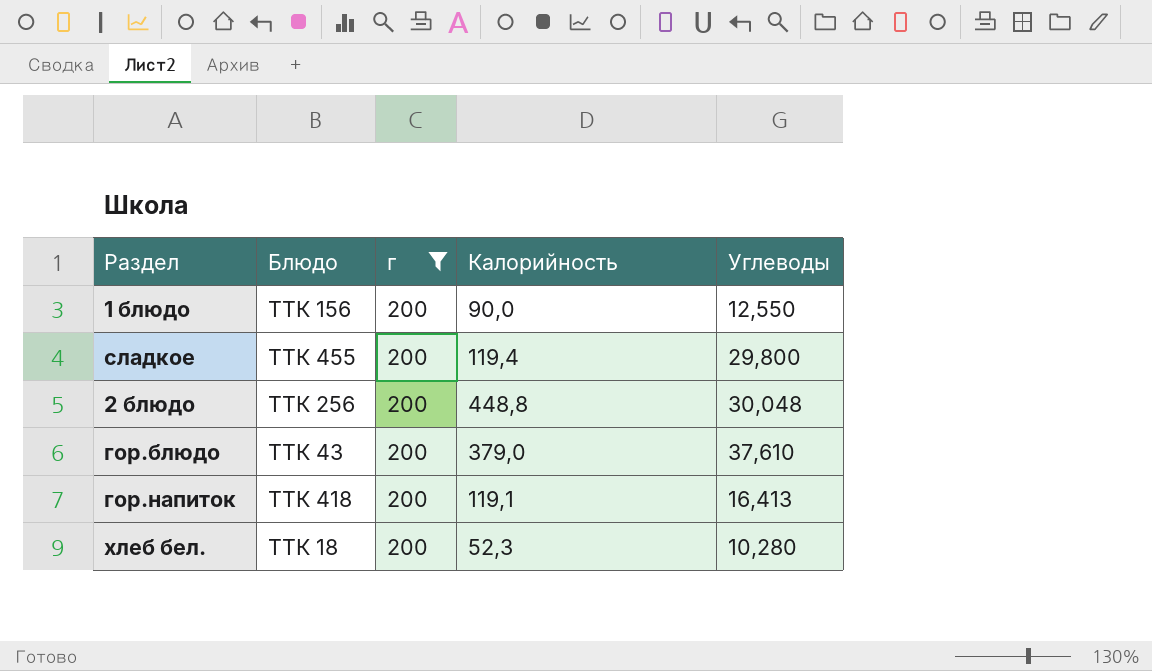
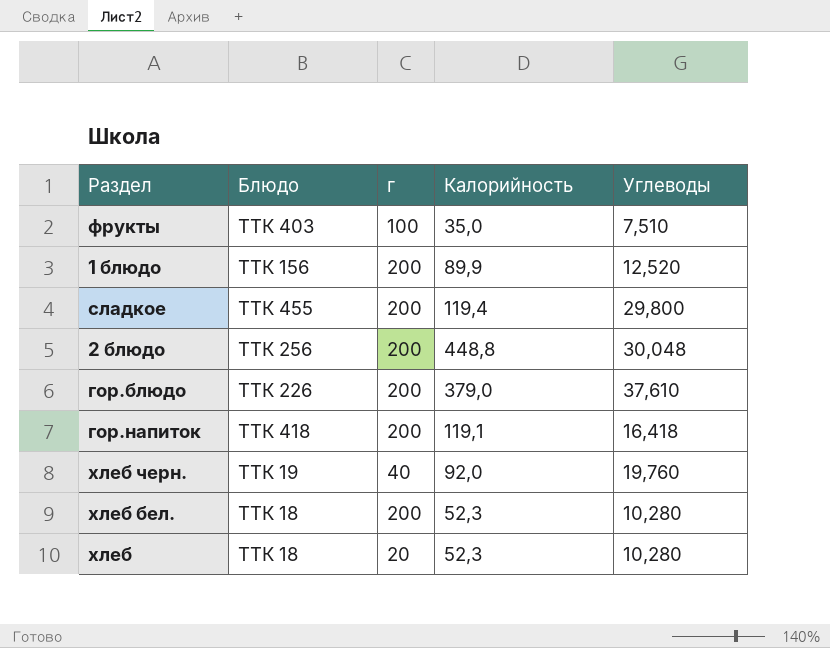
filter: г = 200 -> none
1 блюдо | Калорийность: 90,0 -> 89,9
1 блюдо | Углеводы: 12,550 -> 12,520
гор.блюдо | Блюдо: ТТК 43 -> ТТК 226
гор.напиток | Углеводы: 16,413 -> 16,418

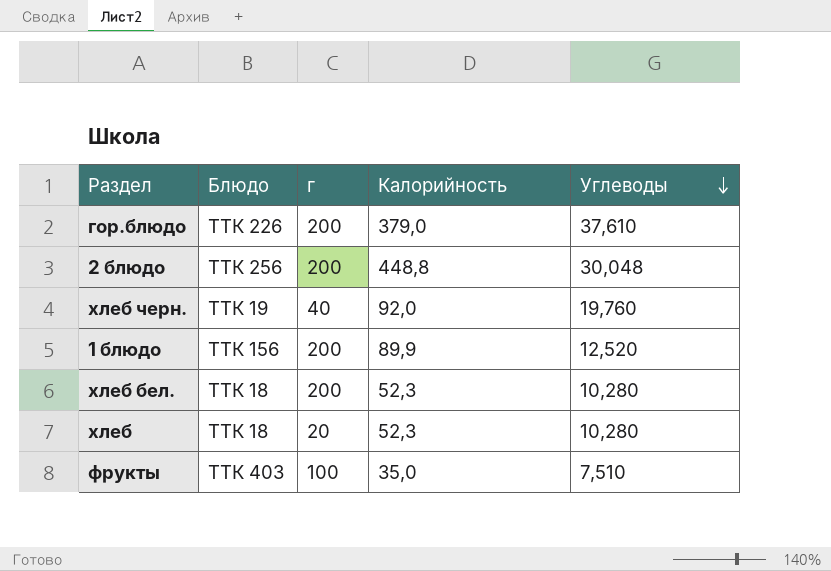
row order: none -> Углеводы descending
row сладкое: ТТК 455 | 200 | 119,4 | 29,800 -> none
row гор.напиток: ТТК 418 | 200 | 119,1 | 16,418 -> none

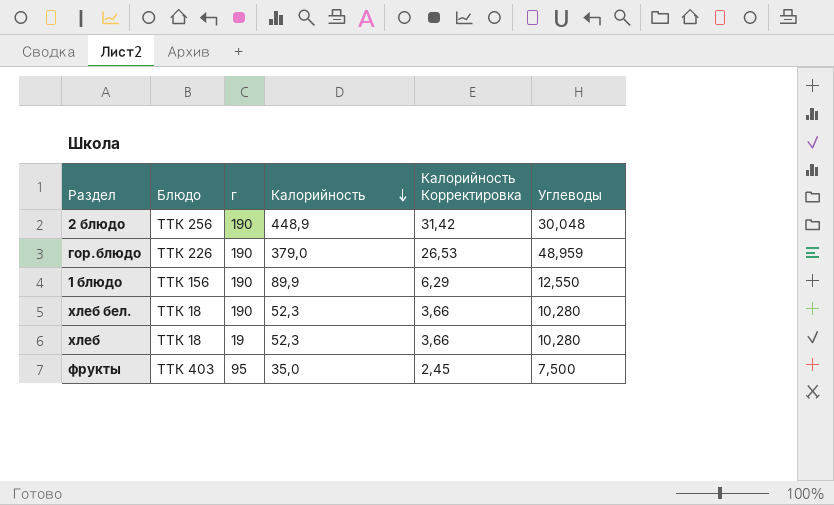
row order: Углеводы descending -> Калорийность descending
column Калорийность Корректировка | formula: none -> [Калорийность] * 0,07
row хлеб черн.: ТТК 19 | 40 | 92,0 | 19,760 -> none
2 блюдо | г: 200 -> 190
2 блюдо | Калорийность: 448,8 -> 448,9
гор.блюдо | г: 200 -> 190
гор.блюдо | Углеводы: 37,610 -> 48,959
1 блюдо | г: 200 -> 190
1 блюдо | Углеводы: 12,520 -> 12,550
хлеб бел. | г: 200 -> 190
хлеб | г: 20 -> 19
фрукты | г: 100 -> 95
фрукты | Углеводы: 7,510 -> 7,500

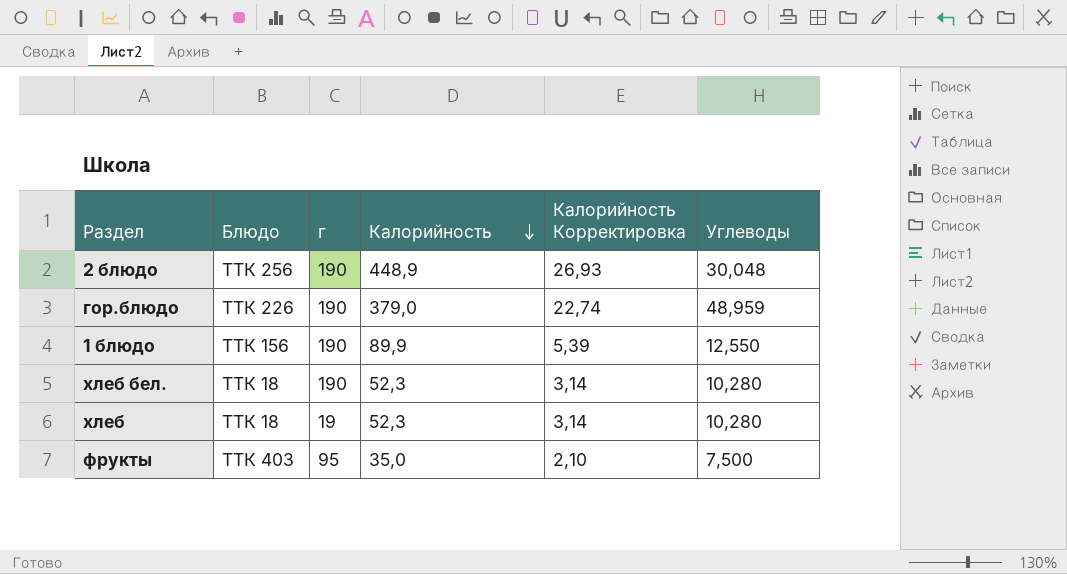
column Калорийность Корректировка | formula: [Калорийность] * 0,07 -> [Калорийность] * 0,06

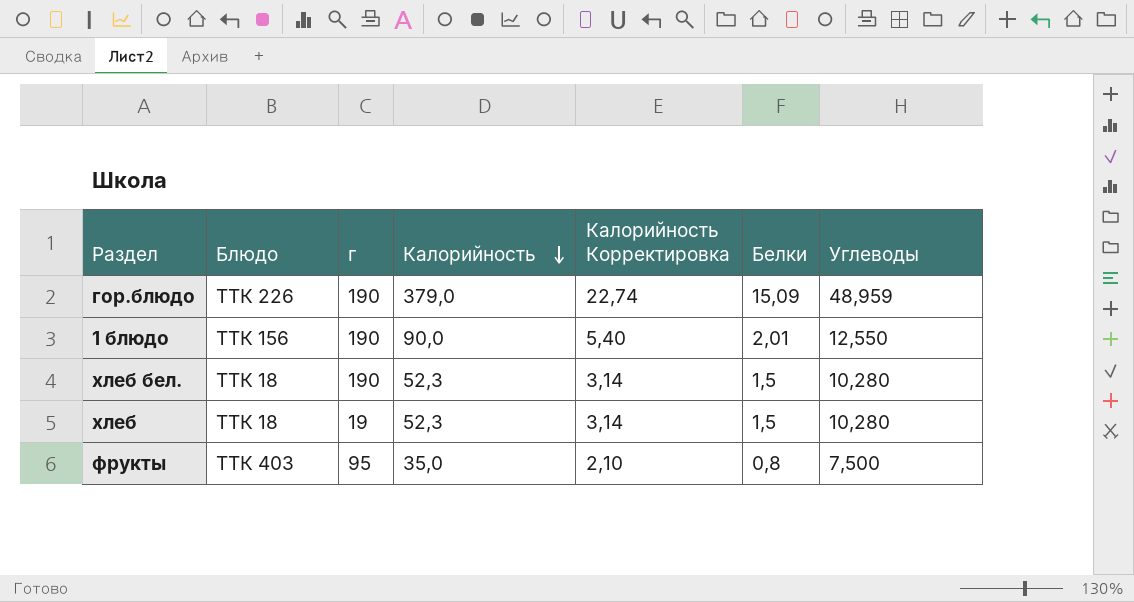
column Белки | position: none -> 6
row 2 блюдо: ТТК 256 | 190 | 448,9 | 26,93 | 30,048 -> none
1 блюдо | Калорийность: 89,9 -> 90,0
1 блюдо | Калорийность Корректировка: 5,39 -> 5,40

